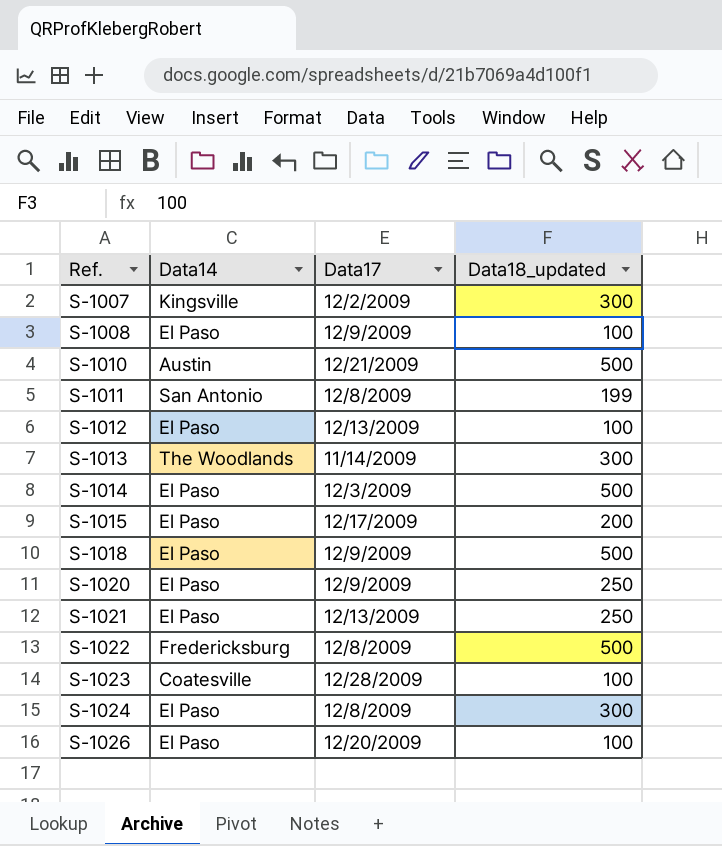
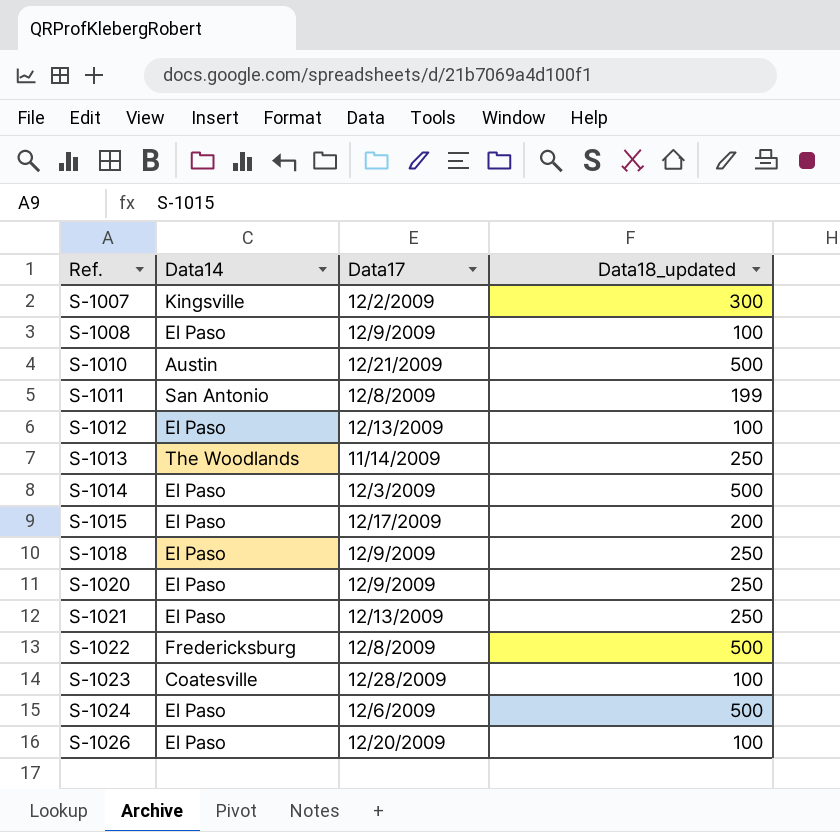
S-1013 | Data18_updated: 300 -> 250
S-1018 | Data18_updated: 500 -> 250
S-1024 | Data17: 12/8/2009 -> 12/6/2009
S-1024 | Data18_updated: 300 -> 500

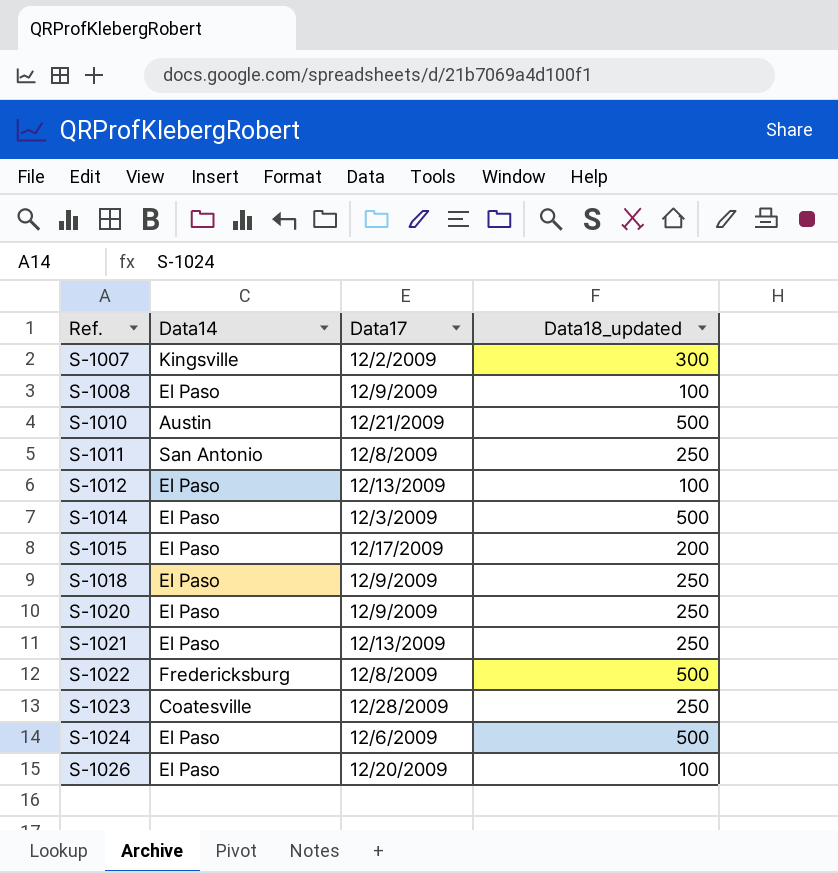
row S-1013: The Woodlands | 11/14/2009 | 250 -> none
S-1011 | Data18_updated: 199 -> 250
S-1023 | Data18_updated: 100 -> 250

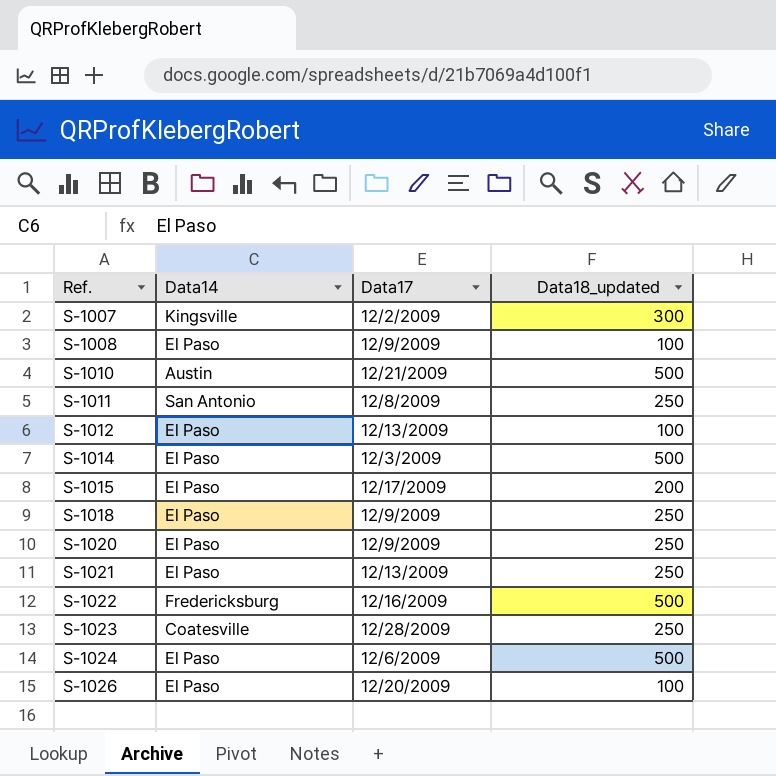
S-1022 | Data17: 12/8/2009 -> 12/16/2009

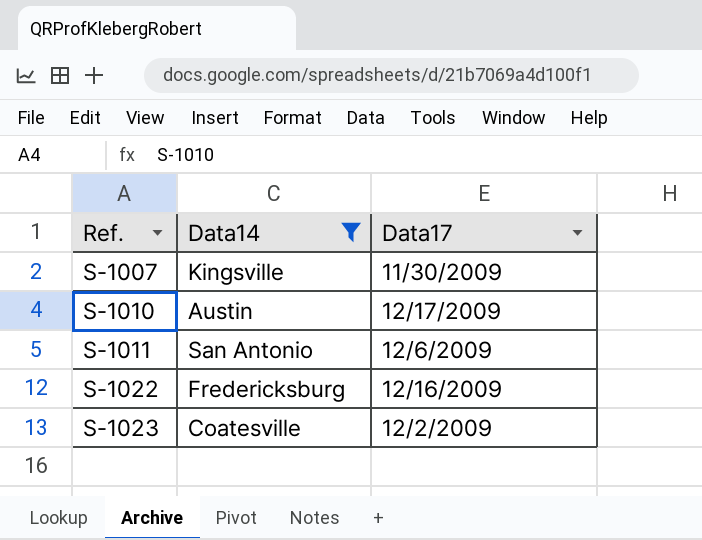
filter: none -> Data14 != El Paso
column Data18_updated | position: 4 -> none
S-1007 | Data17: 12/2/2009 -> 11/30/2009
S-1010 | Data17: 12/21/2009 -> 12/17/2009
S-1011 | Data17: 12/8/2009 -> 12/6/2009
S-1023 | Data17: 12/28/2009 -> 12/2/2009

